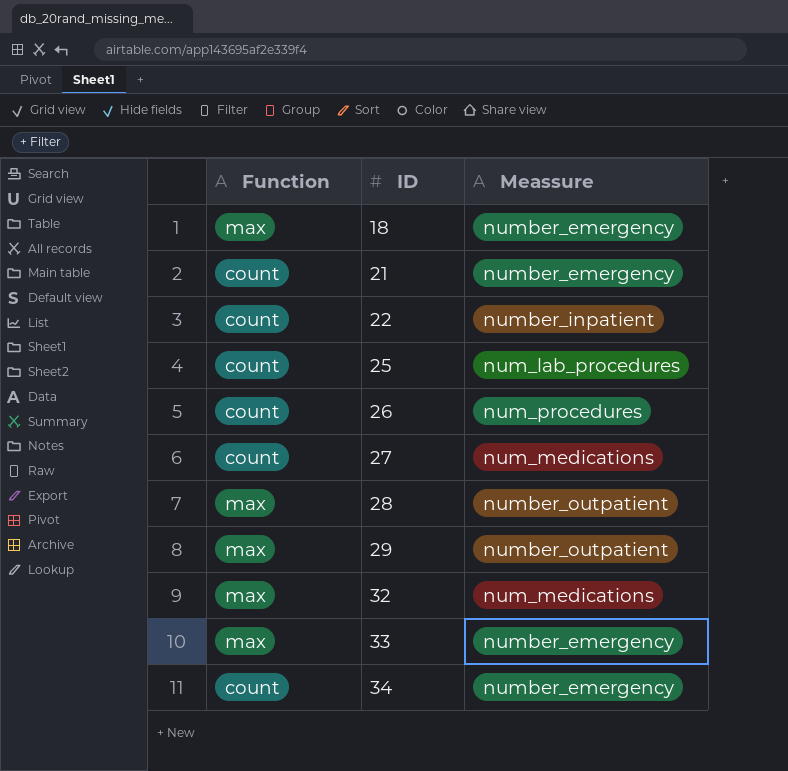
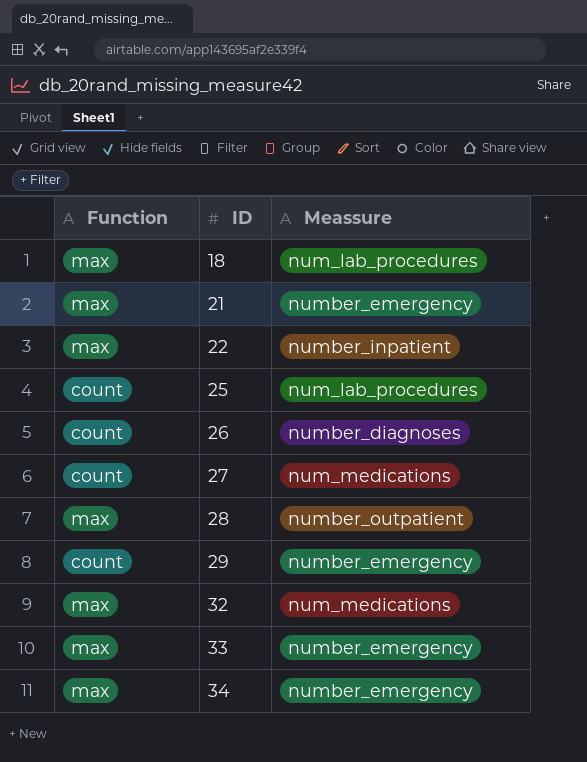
18 | Meassure: number_emergency -> num_lab_procedures
21 | Function: count -> max
22 | Function: count -> max
26 | Meassure: num_procedures -> number_diagnoses
29 | Function: max -> count
29 | Meassure: number_outpatient -> number_emergency
34 | Function: count -> max

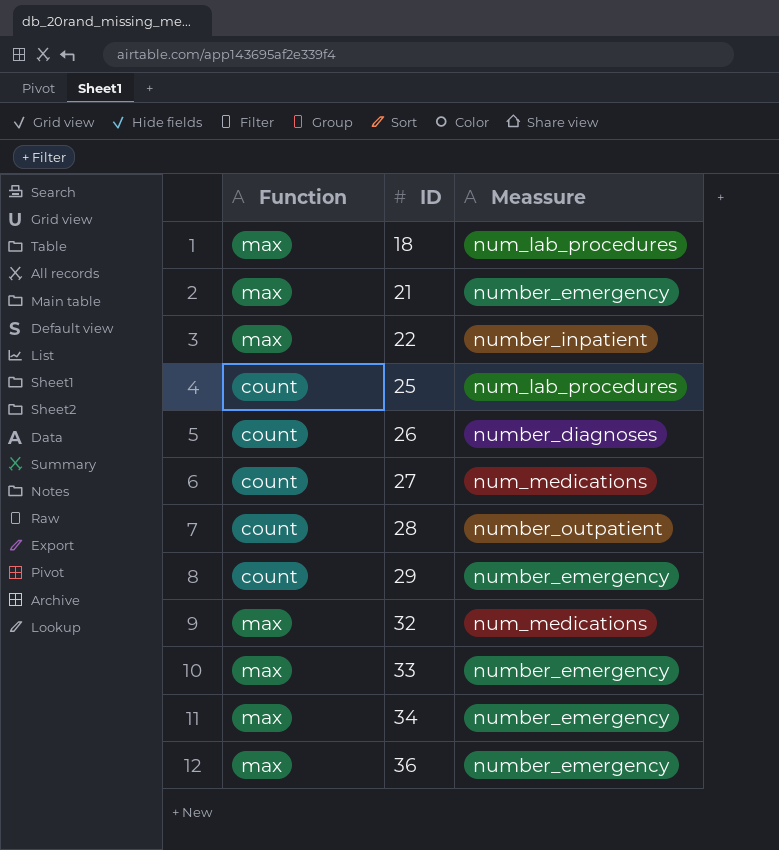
28 | Function: max -> count
row 36: none -> max | number_emergency

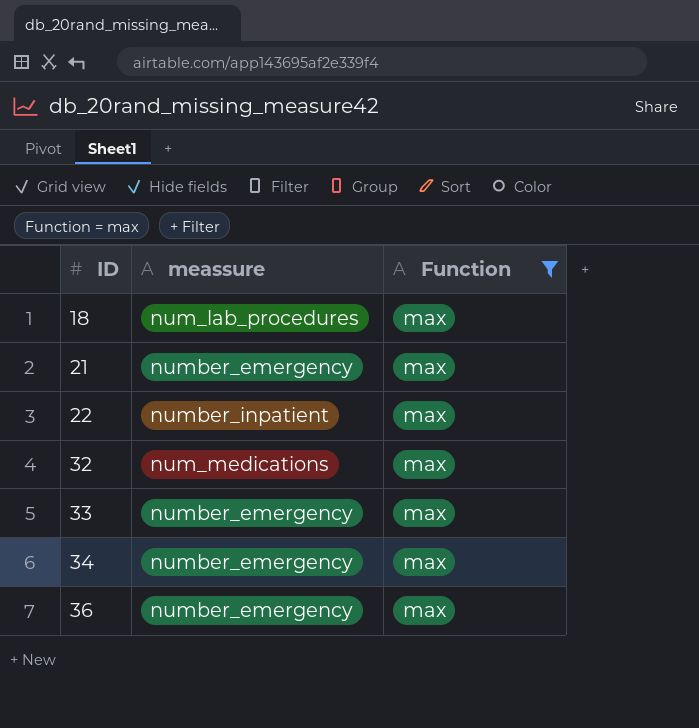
filter: none -> Function = max
column name: Meassure -> meassure
column Function | position: 1 -> 3

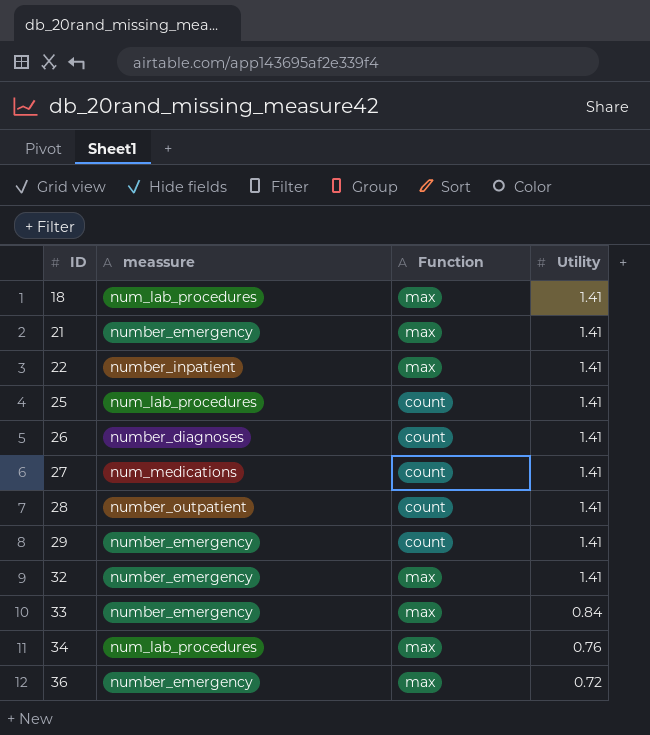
filter: Function = max -> none
column Utility | position: none -> 4
32 | meassure: num_medications -> number_emergency
34 | meassure: number_emergency -> num_lab_procedures

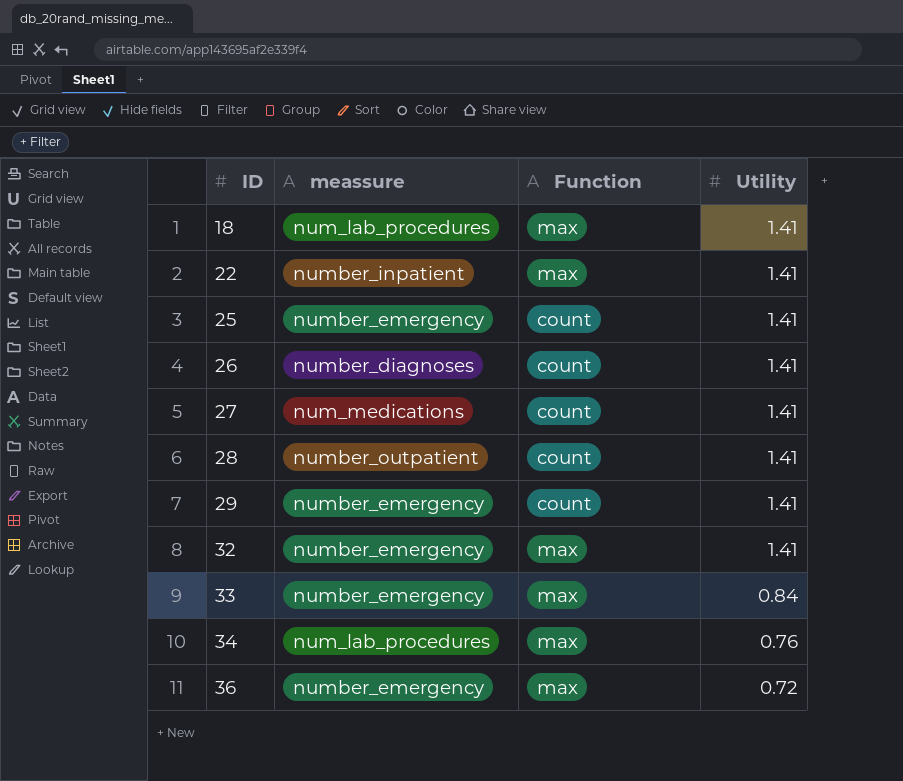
row 21: number_emergency | max | 1.41 -> none
25 | meassure: num_lab_procedures -> number_emergency

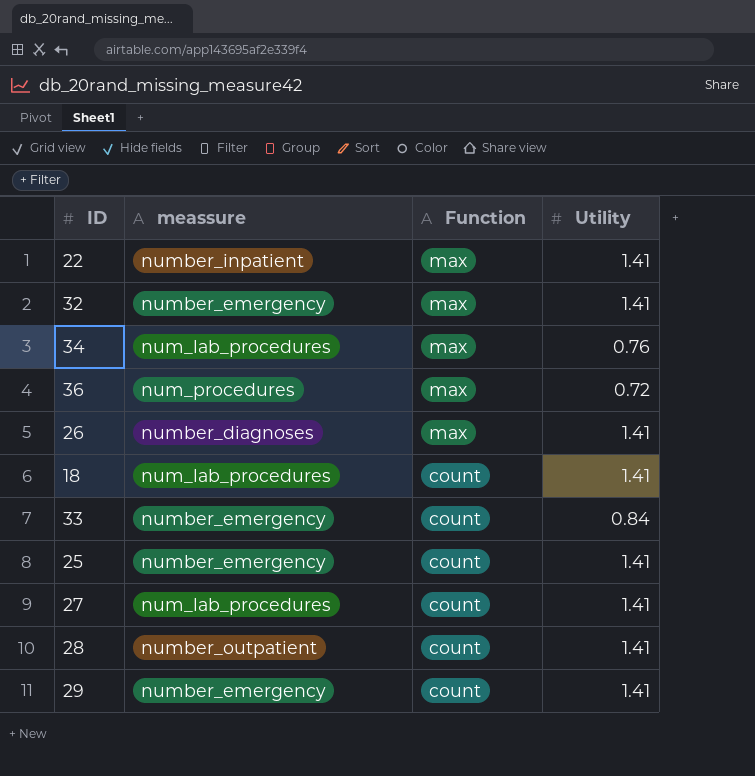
row order: ID ascending -> Function descending
36 | meassure: number_emergency -> num_procedures
26 | Function: count -> max
18 | Function: max -> count
33 | Function: max -> count
27 | meassure: num_medications -> num_lab_procedures

